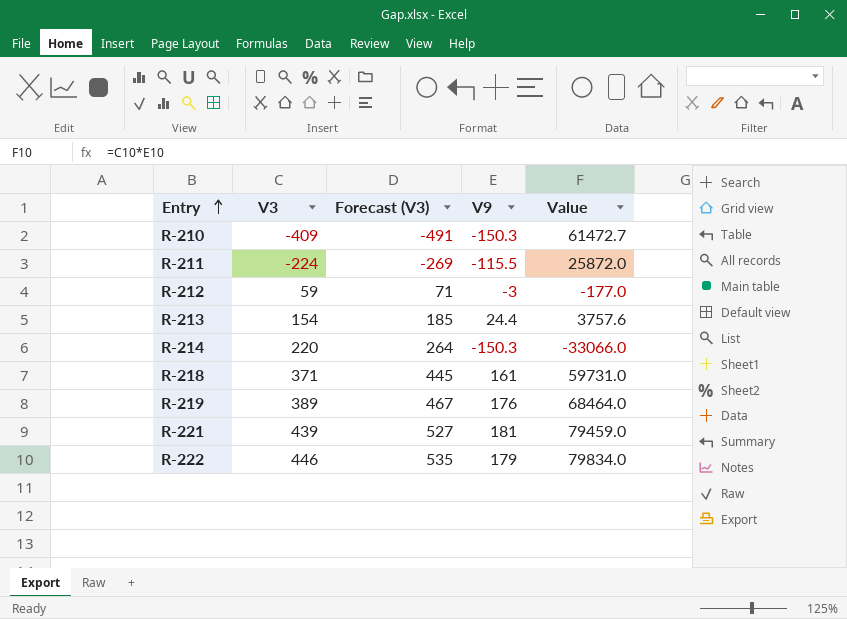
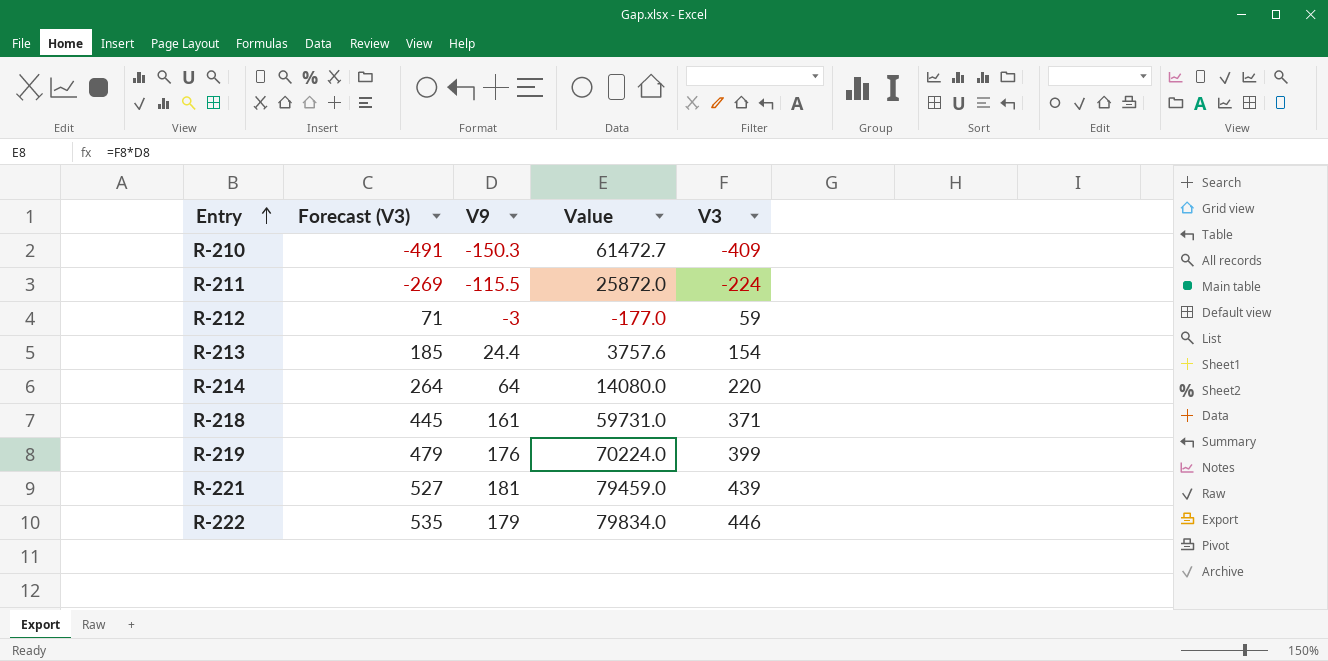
column V3 | position: 2 -> 5
R-214 | V9: -150.3 -> 64
R-214 | Value: -33066.0 -> 14080.0
R-219 | Forecast (V3): 467 -> 479
R-219 | Value: 68464.0 -> 70224.0
R-219 | V3: 389 -> 399

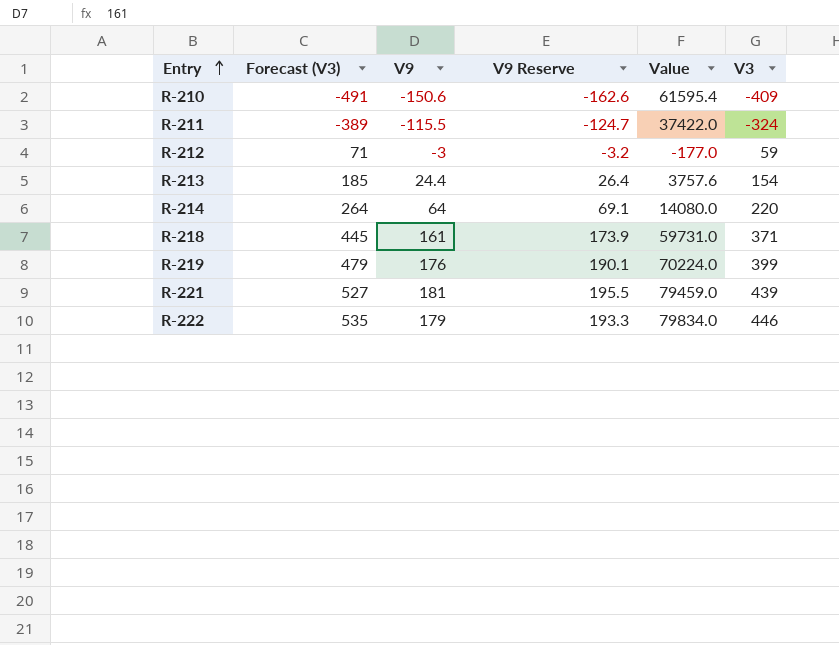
column V9 Reserve | formula: none -> [V9] * 1.08
R-210 | V9: -150.3 -> -150.6
R-210 | Value: 61472.7 -> 61595.4
R-211 | Forecast (V3): -269 -> -389
R-211 | Value: 25872.0 -> 37422.0
R-211 | V3: -224 -> -324

